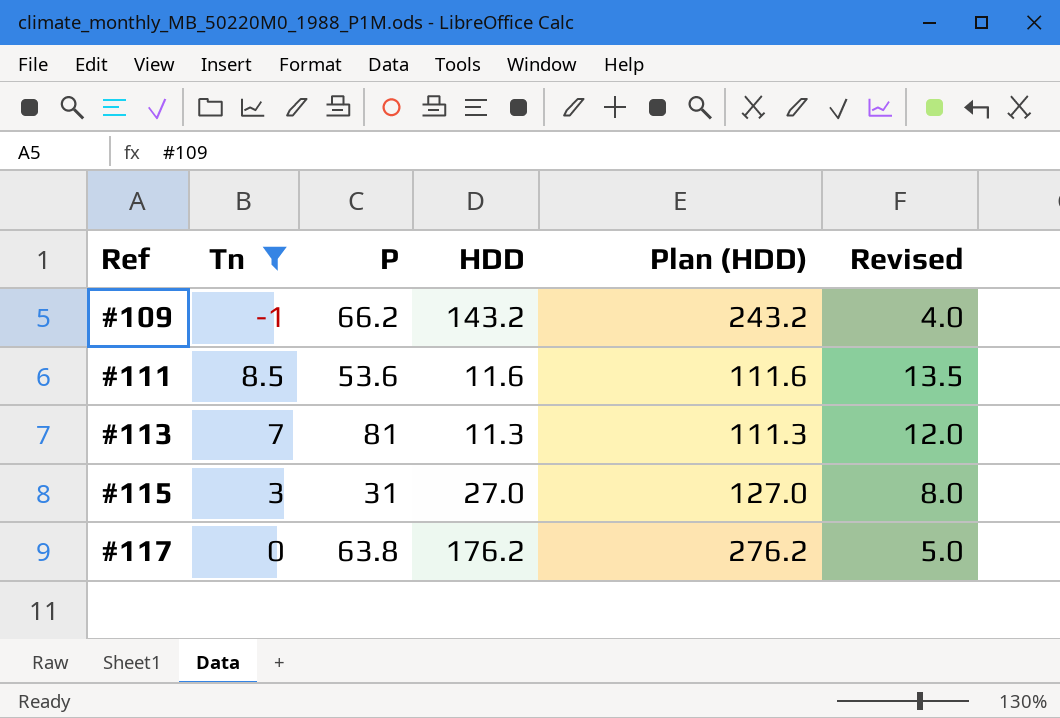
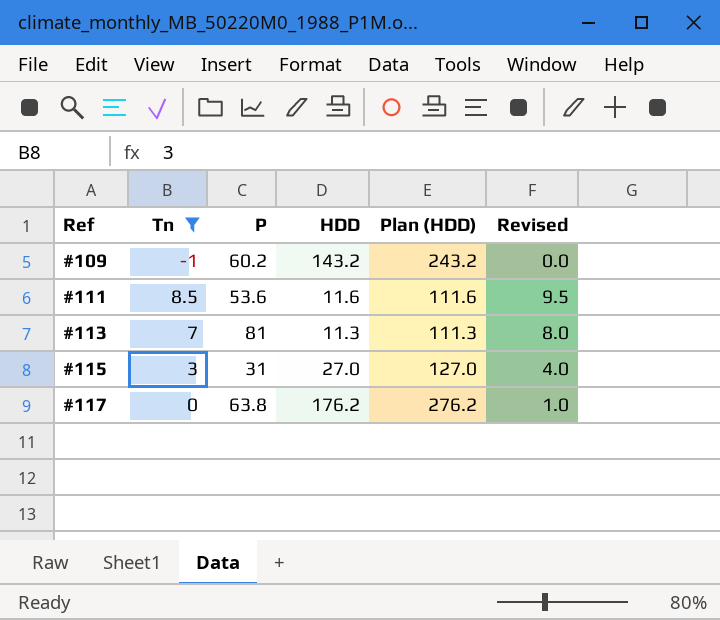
column Revised | formula: [Tn] + 5 -> [Tn] + 1
#109 | P: 66.2 -> 60.2

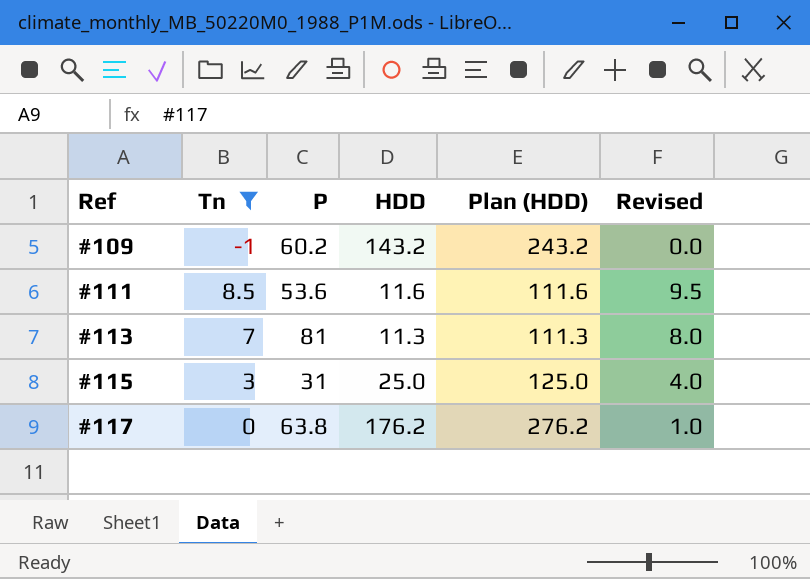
#115 | HDD: 27.0 -> 25.0
#115 | Plan (HDD): 127.0 -> 125.0

